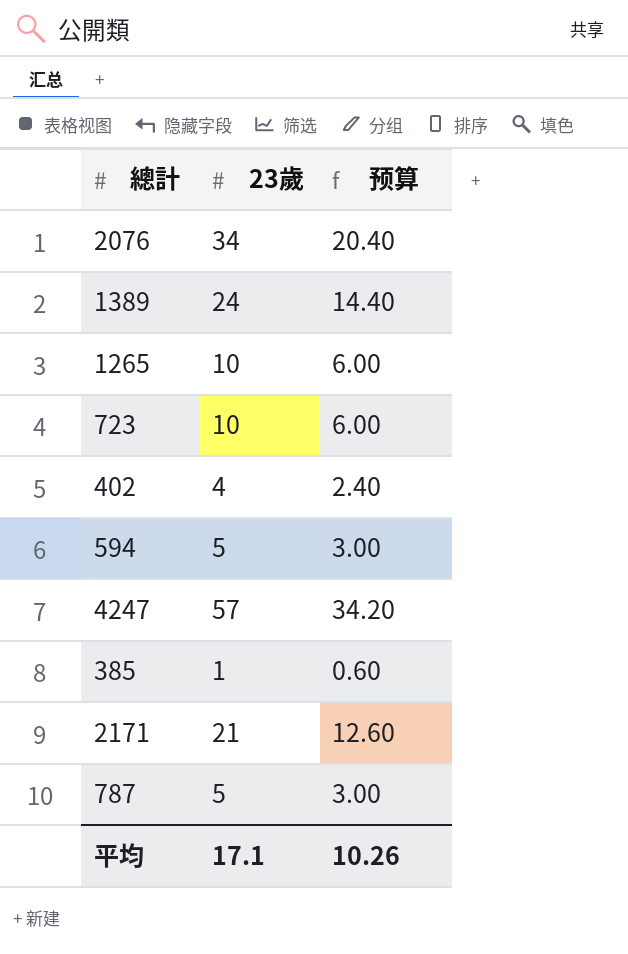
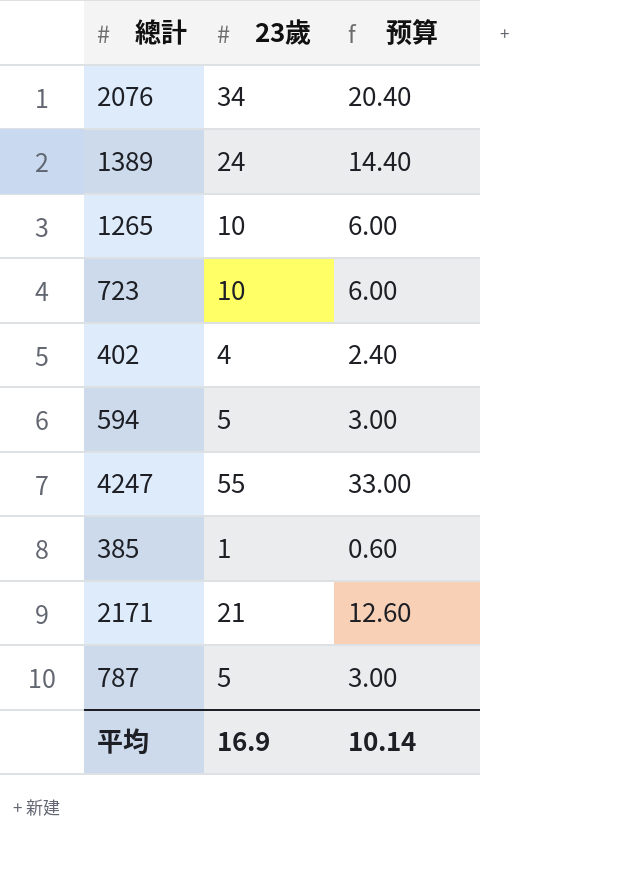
4247 | 23歲: 57 -> 55
4247 | 预算: 34.20 -> 33.00
平均 | 23歲: 17.1 -> 16.9
平均 | 预算: 10.26 -> 10.14

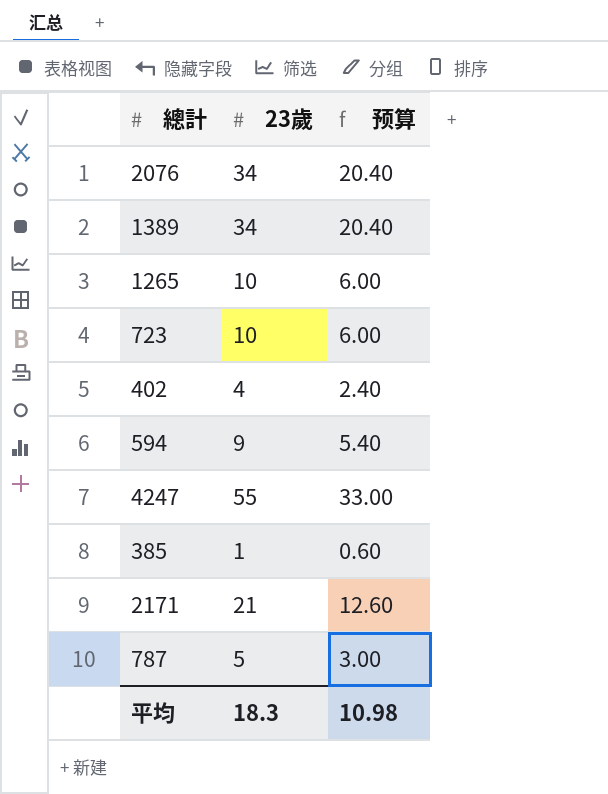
1389 | 23歲: 24 -> 34
1389 | 预算: 14.40 -> 20.40
594 | 23歲: 5 -> 9
594 | 预算: 3.00 -> 5.40
平均 | 23歲: 16.9 -> 18.3
平均 | 预算: 10.14 -> 10.98

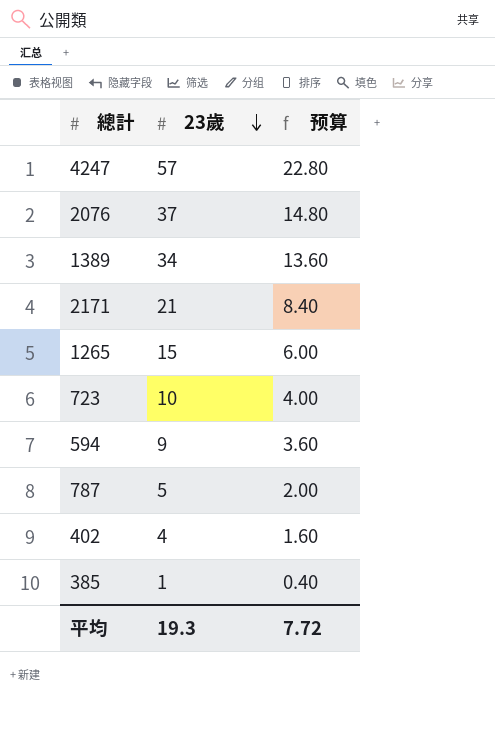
row order: none -> 23歲 descending
column 预算 | formula: [23歲] * 0.6 -> [23歲] * 0.4
4247 | 23歲: 55 -> 57
2076 | 23歲: 34 -> 37
1265 | 23歲: 10 -> 15
平均 | 23歲: 18.3 -> 19.3
平均 | 预算: 10.98 -> 7.72

